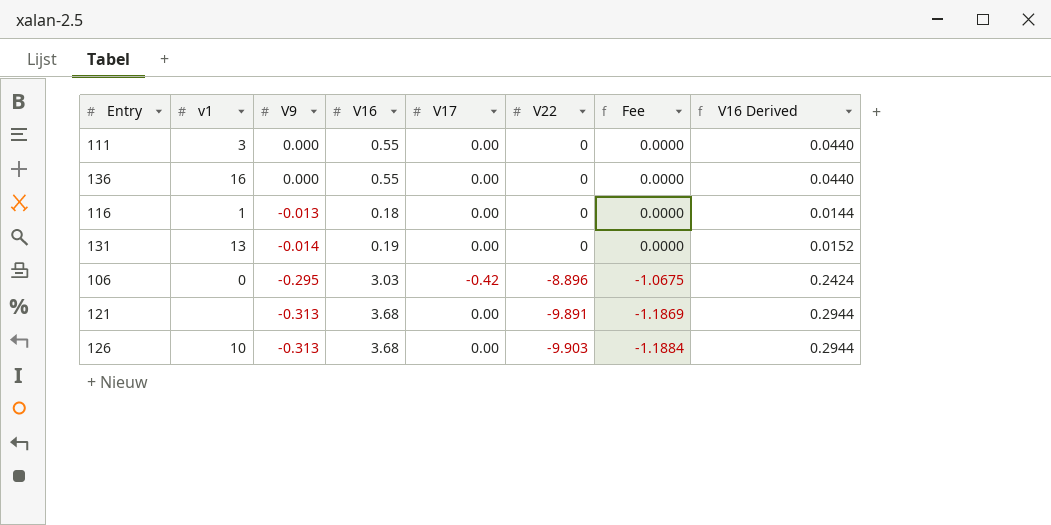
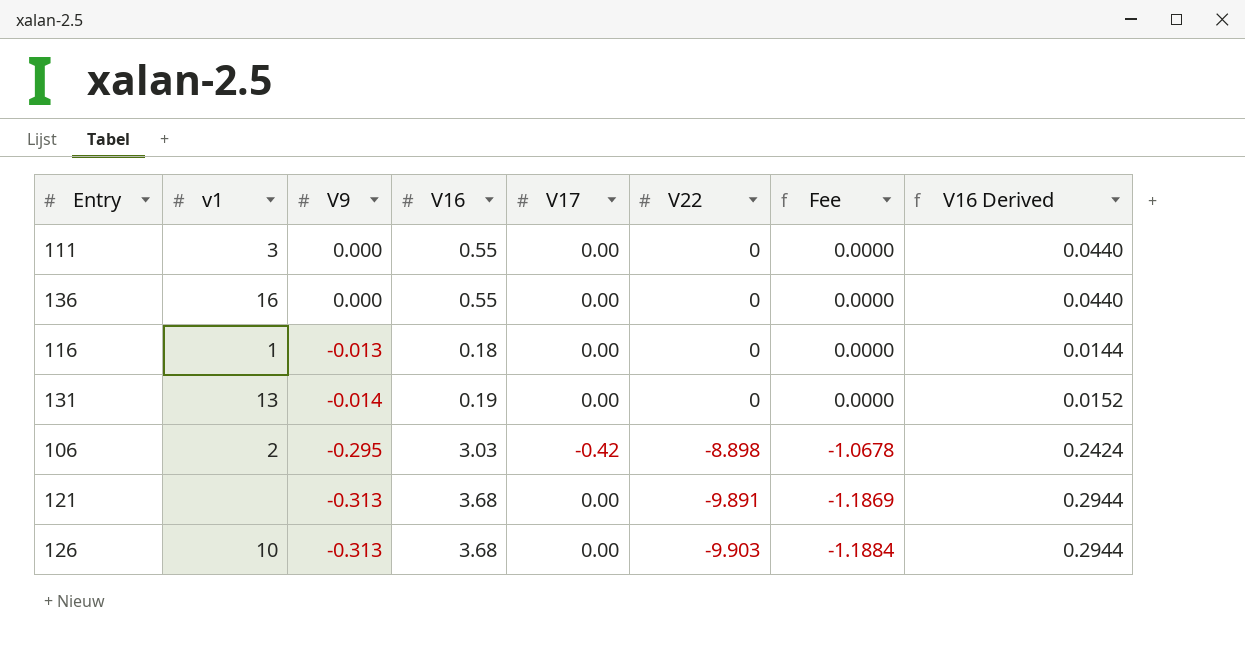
106 | v1: 0 -> 2
106 | V22: -8.896 -> -8.898
106 | Fee: -1.0675 -> -1.0678

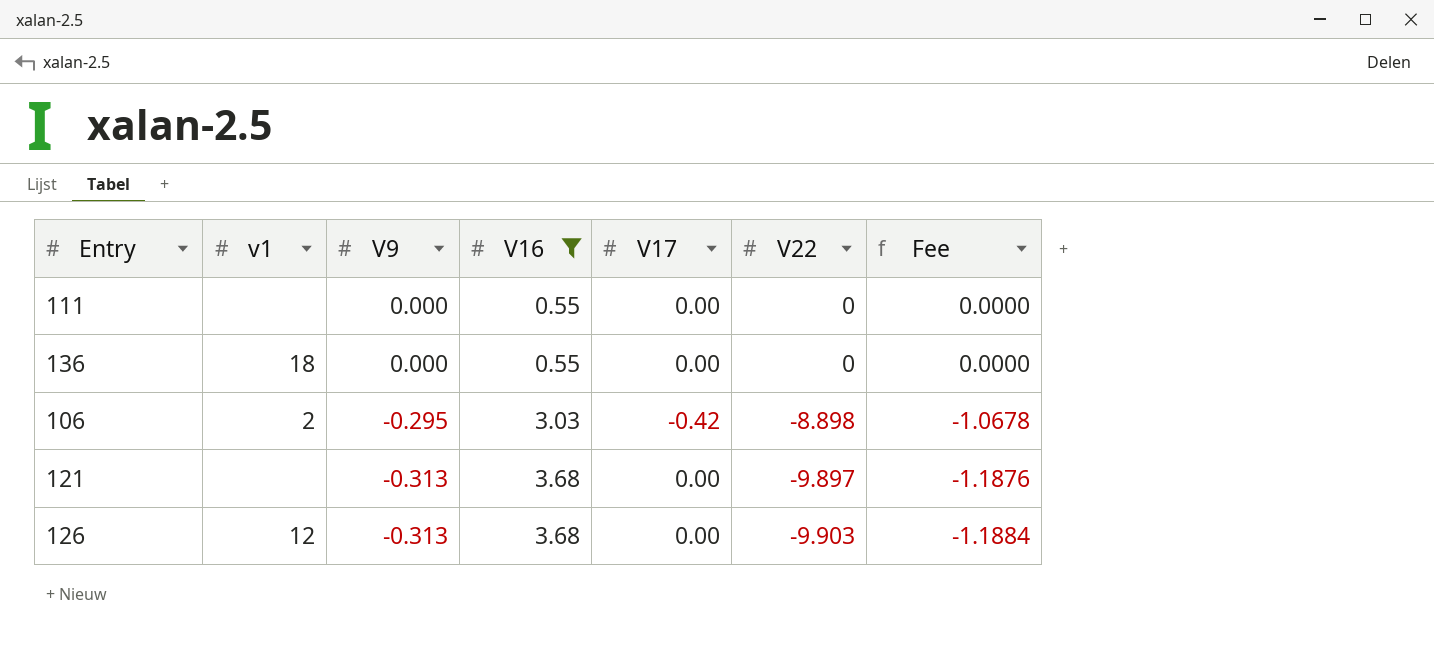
filter: none -> V16 >= 0.55
column V16 Derived | formula: [V16] * 0.08 -> none
111 | v1: 3 -> none
136 | v1: 16 -> 18
121 | V22: -9.891 -> -9.897
121 | Fee: -1.1869 -> -1.1876
126 | v1: 10 -> 12

